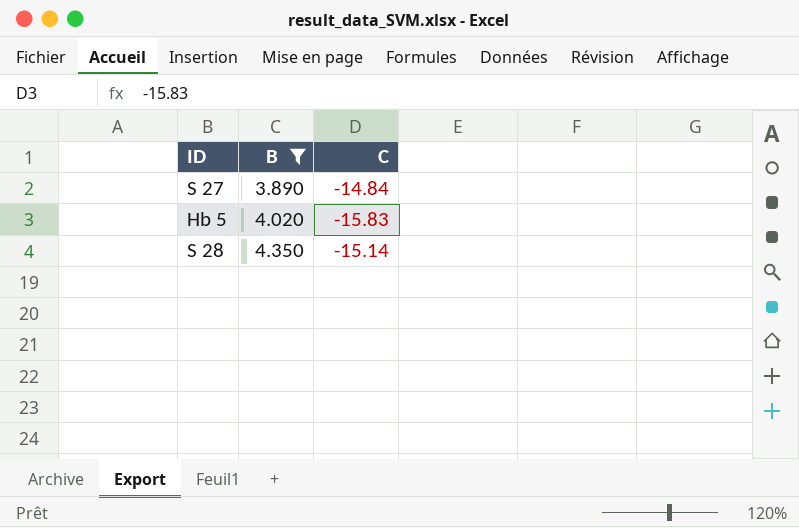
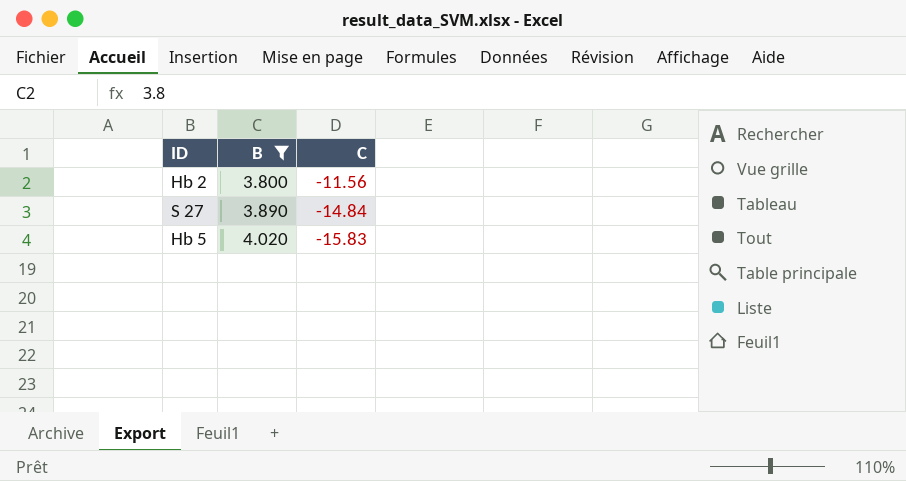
row S 28: 4.350 | -15.14 -> none
row Hb 2: none -> 3.800 | -11.56

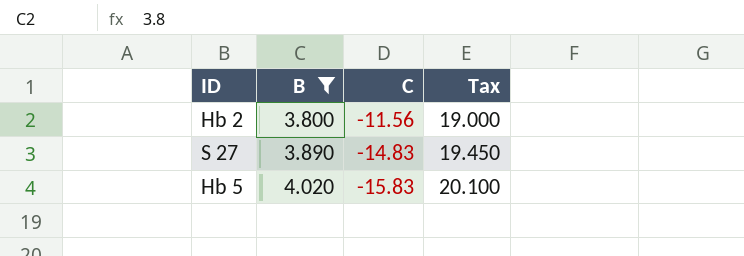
column Tax | formula: none -> [B] * 5
S 27 | C: -14.84 -> -14.83

